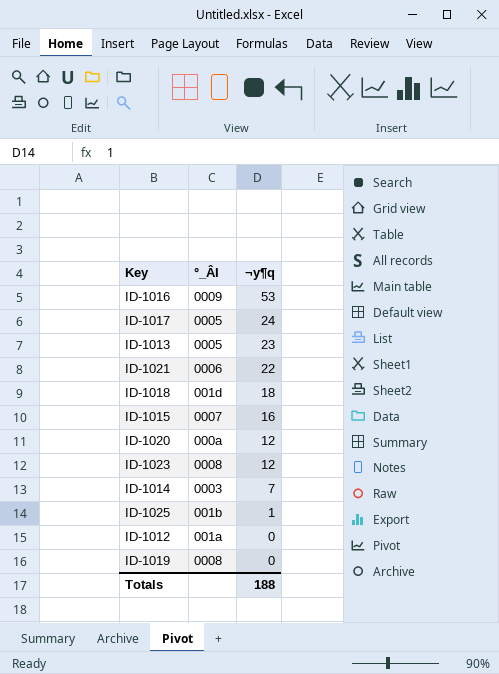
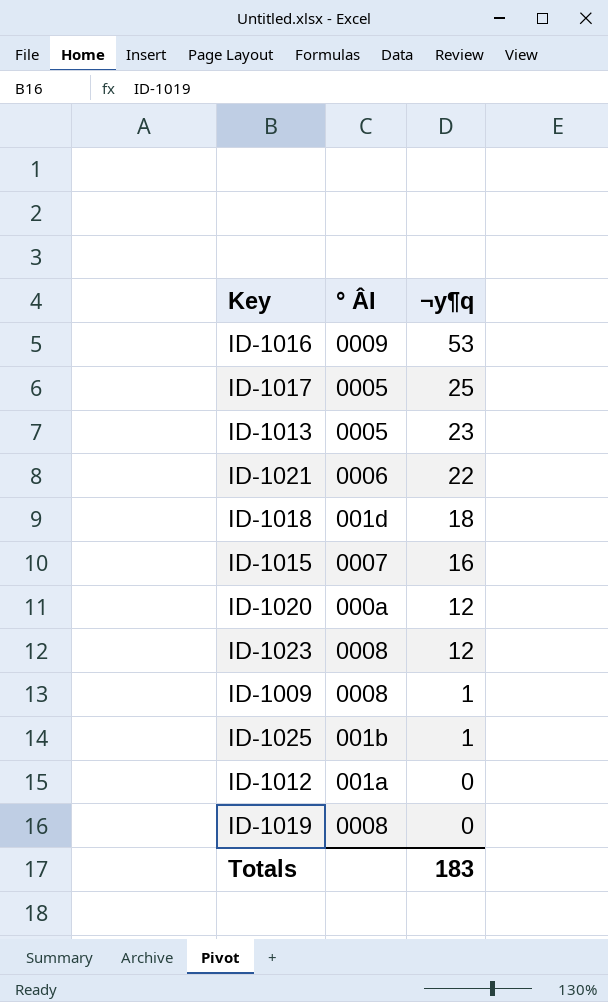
column name: °_ÂI -> ° ÂI
row ID-1014: 0003 | 7 -> none
ID-1017 | ¬y¶q: 24 -> 25
row ID-1009: none -> 0008 | 1
Totals | ¬y¶q: 188 -> 183

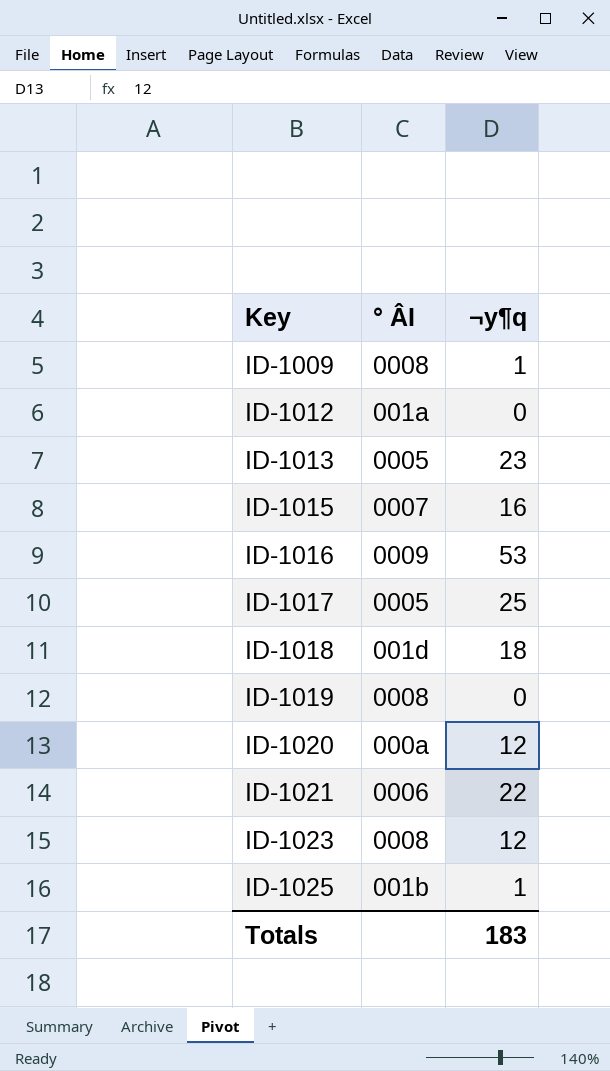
row order: ¬y¶q descending -> Key ascending

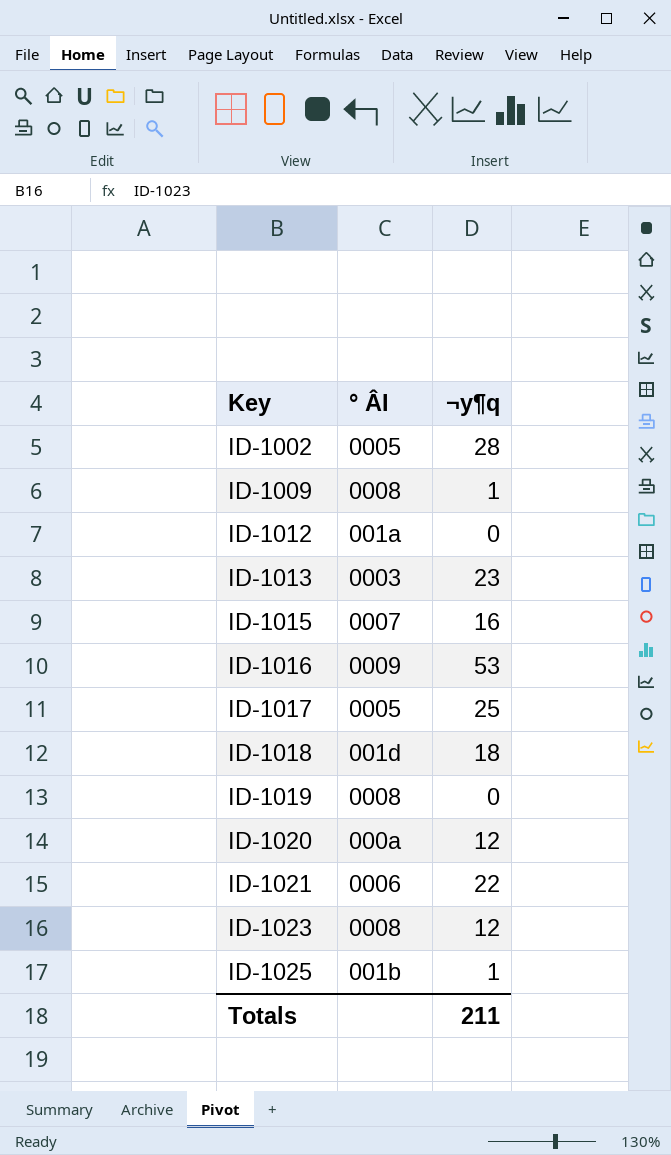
row ID-1002: none -> 0005 | 28
ID-1013 | ° ÂI: 0005 -> 0003
Totals | ¬y¶q: 183 -> 211

